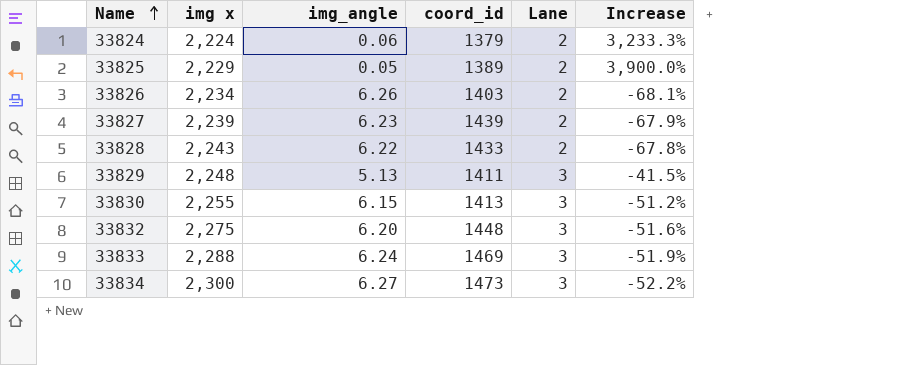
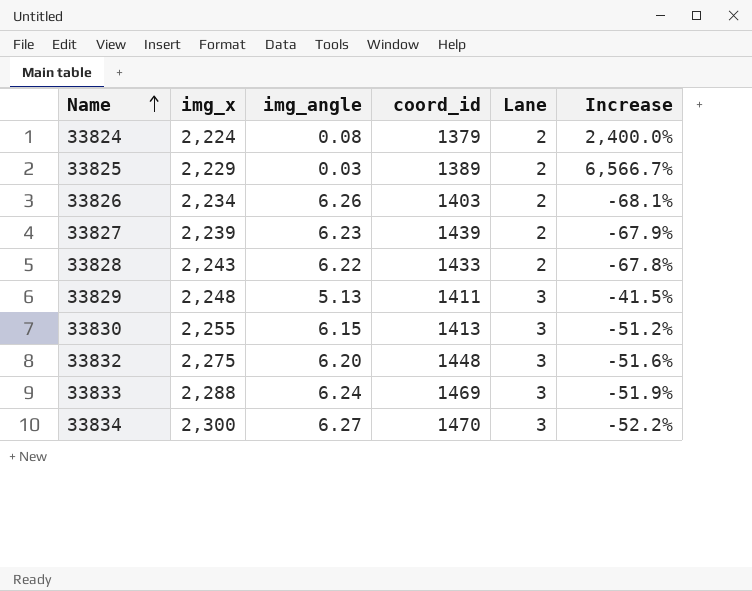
column name: img x -> img_x
33824 | img_angle: 0.06 -> 0.08
33824 | Increase: 3,233.3% -> 2,400.0%
33825 | img_angle: 0.05 -> 0.03
33825 | Increase: 3,900.0% -> 6,566.7%
33834 | coord_id: 1473 -> 1470

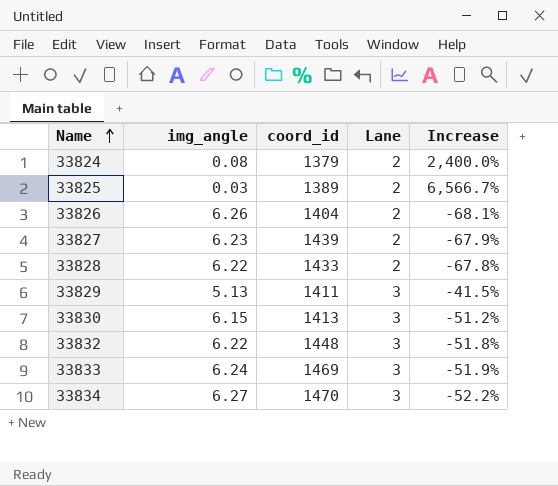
column img_x | position: 2 -> none
33826 | coord_id: 1403 -> 1404
33832 | img_angle: 6.20 -> 6.22
33832 | Increase: -51.6% -> -51.8%

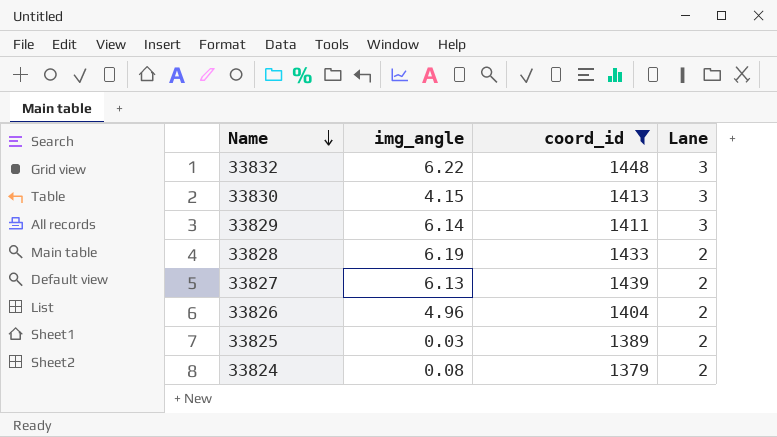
filter: none -> coord_id <= 1448
row order: Name ascending -> Name descending
column Increase | formula: ([Lane] - [img_angle]) / [img_angle] -> none
33830 | img_angle: 6.15 -> 4.15
33829 | img_angle: 5.13 -> 6.14
33828 | img_angle: 6.22 -> 6.19
33827 | img_angle: 6.23 -> 6.13
33826 | img_angle: 6.26 -> 4.96

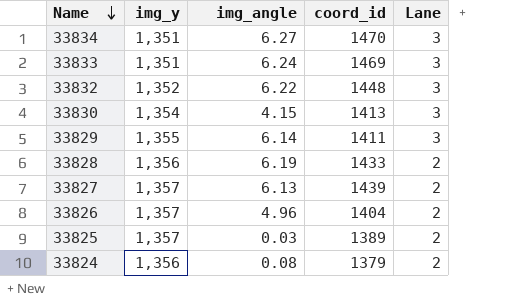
filter: coord_id <= 1448 -> none
column img_y | position: none -> 2

